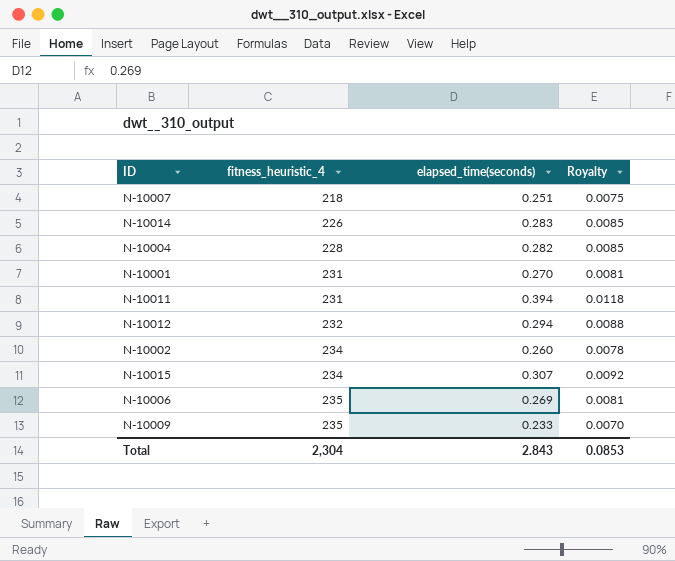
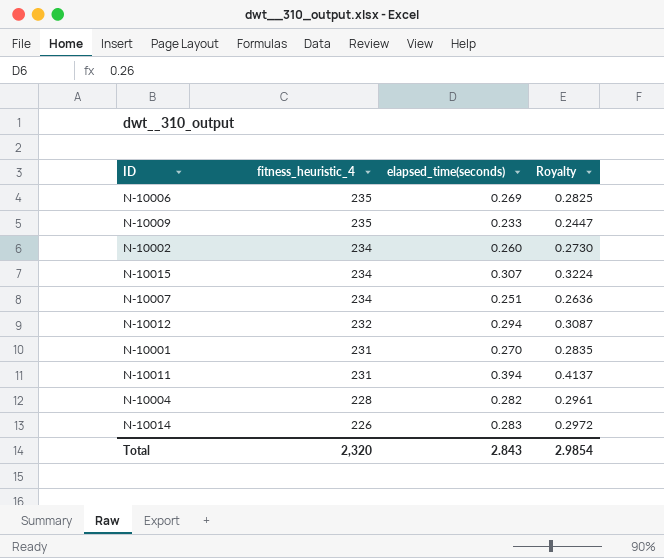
row order: fitness_heuristic_4 ascending -> fitness_heuristic_4 descending
column Royalty | formula: [elapsed_time(seconds)] * 0.03 -> [elapsed_time(seconds)] * 1.05
N-10007 | fitness_heuristic_4: 218 -> 234
Total | fitness_heuristic_4: 2,304 -> 2,320
Total | Royalty: 0.0853 -> 2.9854

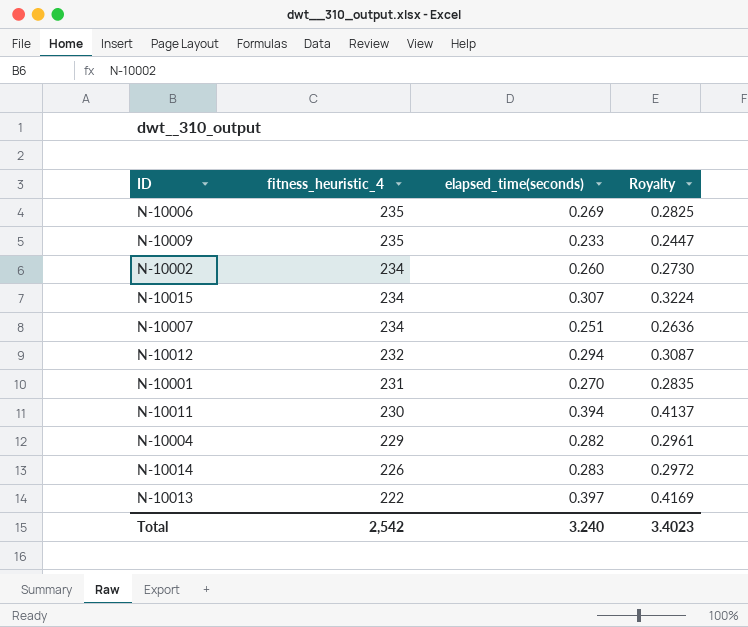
N-10011 | fitness_heuristic_4: 231 -> 230
N-10004 | fitness_heuristic_4: 228 -> 229
row N-10013: none -> 222 | 0.397 | 0.4169
Total | fitness_heuristic_4: 2,320 -> 2,542
Total | elapsed_time(seconds): 2.843 -> 3.240
Total | Royalty: 2.9854 -> 3.4023

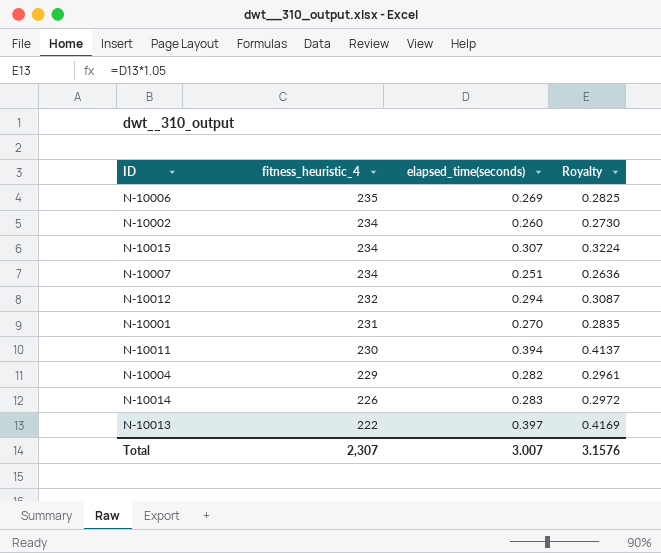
row N-10009: 235 | 0.233 | 0.2447 -> none
Total | fitness_heuristic_4: 2,542 -> 2,307
Total | elapsed_time(seconds): 3.240 -> 3.007
Total | Royalty: 3.4023 -> 3.1576

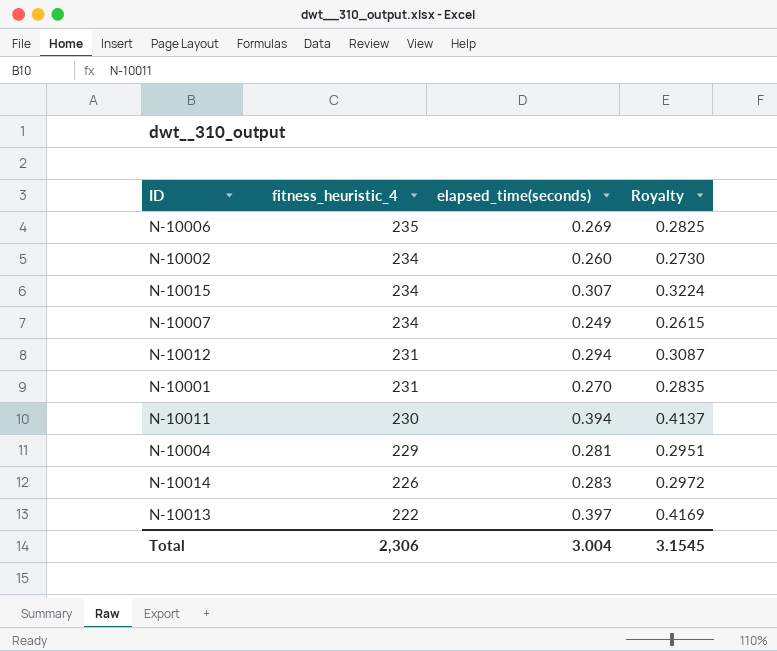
N-10007 | elapsed_time(seconds): 0.251 -> 0.249
N-10007 | Royalty: 0.2636 -> 0.2615
N-10012 | fitness_heuristic_4: 232 -> 231
N-10004 | elapsed_time(seconds): 0.282 -> 0.281
N-10004 | Royalty: 0.2961 -> 0.2951
Total | fitness_heuristic_4: 2,307 -> 2,306
Total | elapsed_time(seconds): 3.007 -> 3.004
Total | Royalty: 3.1576 -> 3.1545

